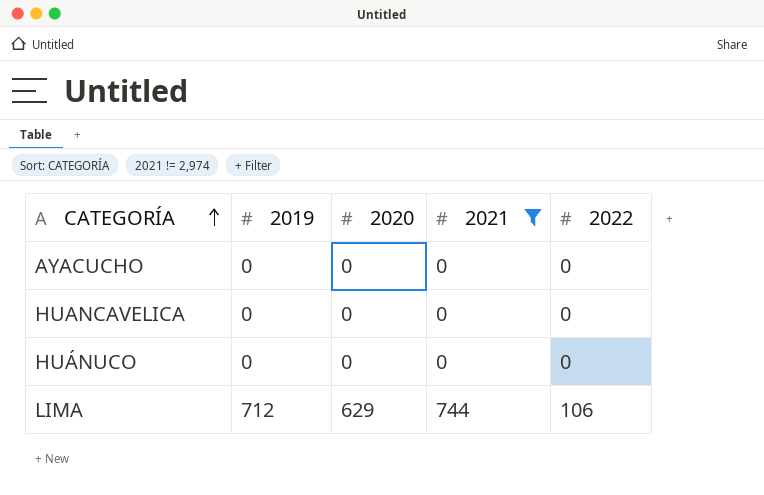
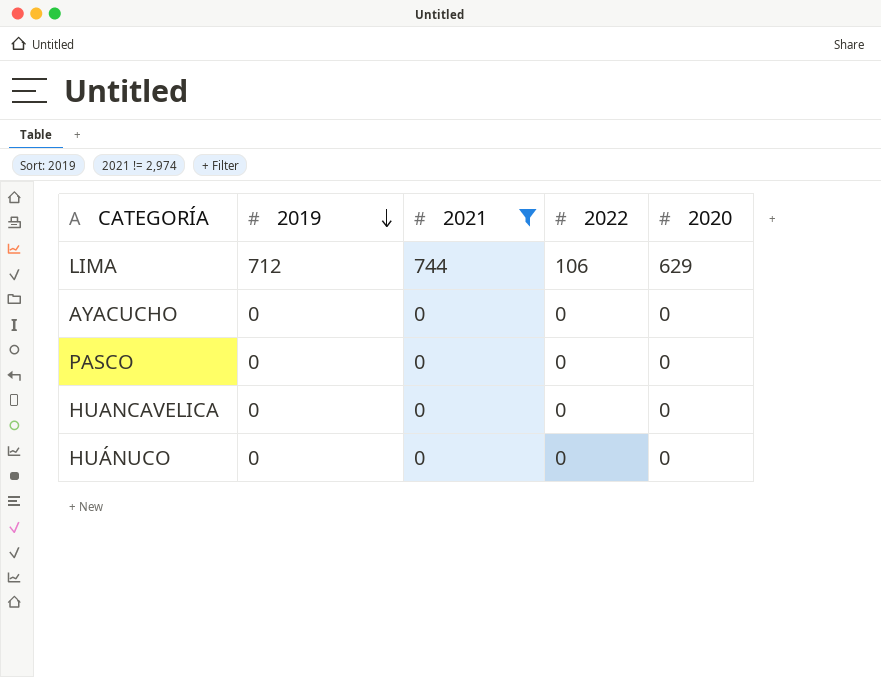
row order: CATEGORÍA ascending -> 2019 descending
column 2020 | position: 3 -> 5
row PASCO: none -> 0 | 0 | 0 | 0

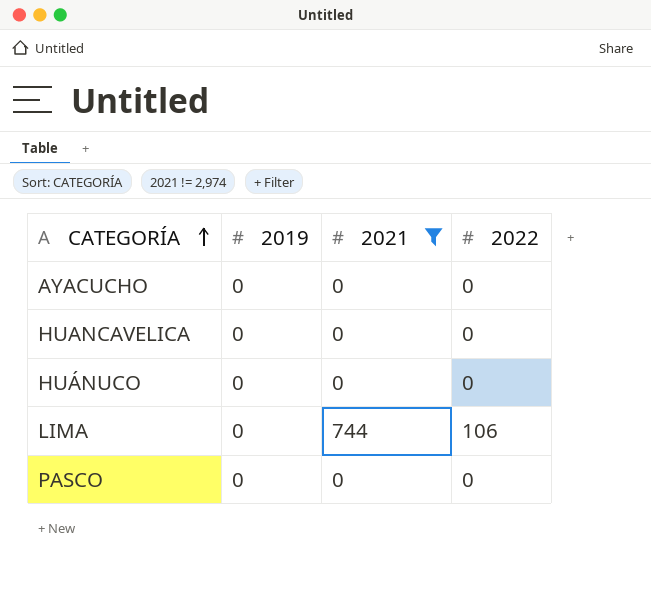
row order: 2019 descending -> CATEGORÍA ascending
column 2020 | position: 5 -> none
LIMA | 2019: 712 -> 0

